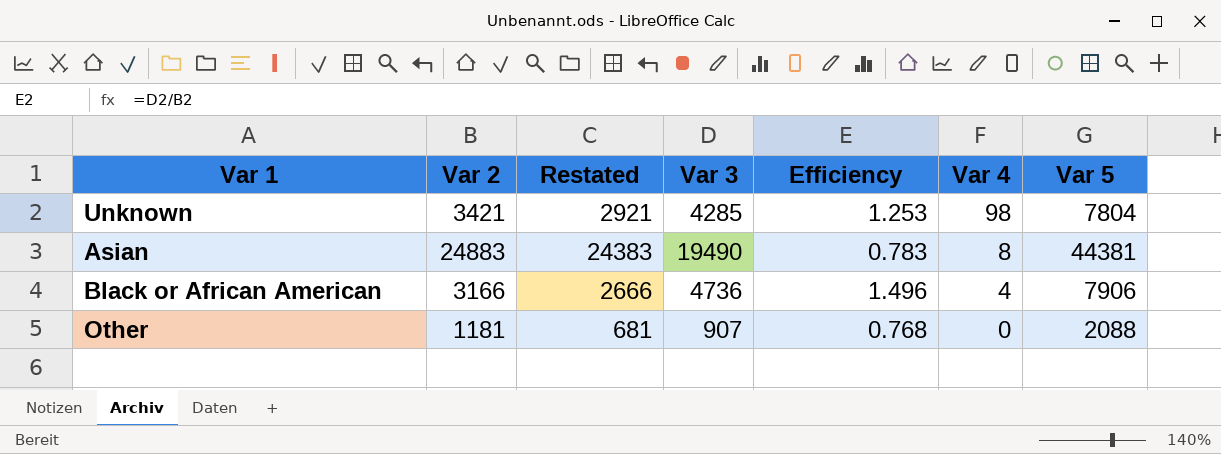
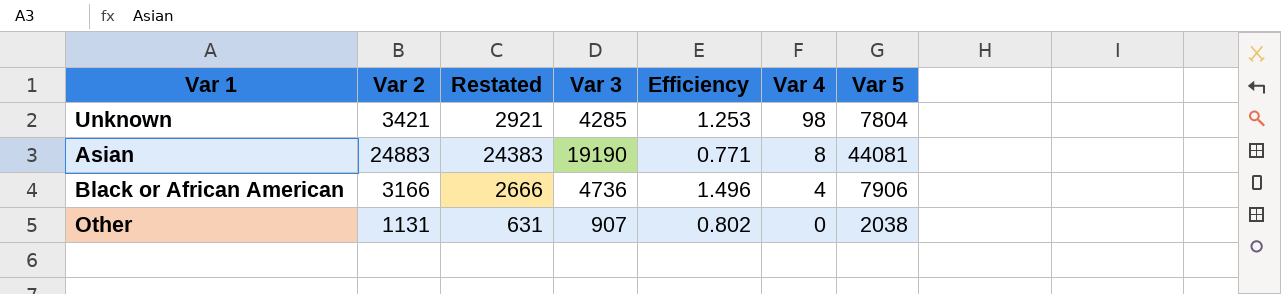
Asian | Var 3: 19490 -> 19190
Asian | Efficiency: 0.783 -> 0.771
Asian | Var 5: 44381 -> 44081
Other | Var 2: 1181 -> 1131
Other | Restated: 681 -> 631
Other | Efficiency: 0.768 -> 0.802
Other | Var 5: 2088 -> 2038

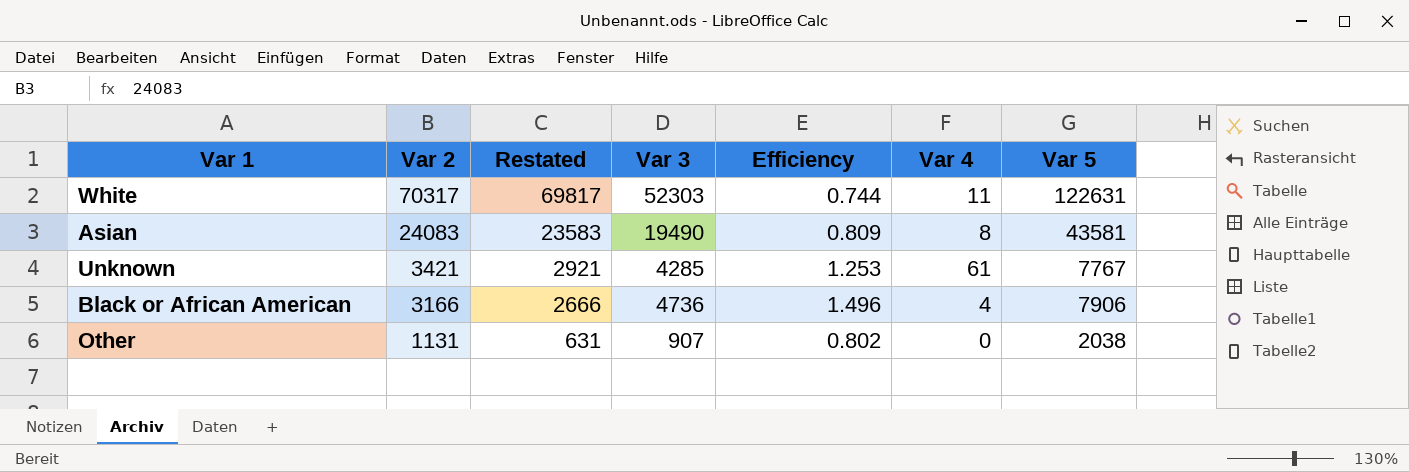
row order: Var 4 descending -> Var 2 descending
row White: none -> 70317 | 69817 | 52303 | 0.744 | 11 | 122631
Asian | Var 2: 24883 -> 24083
Asian | Restated: 24383 -> 23583
Asian | Var 3: 19190 -> 19490
Asian | Efficiency: 0.771 -> 0.809
Asian | Var 5: 44081 -> 43581
Unknown | Var 4: 98 -> 61
Unknown | Var 5: 7804 -> 7767

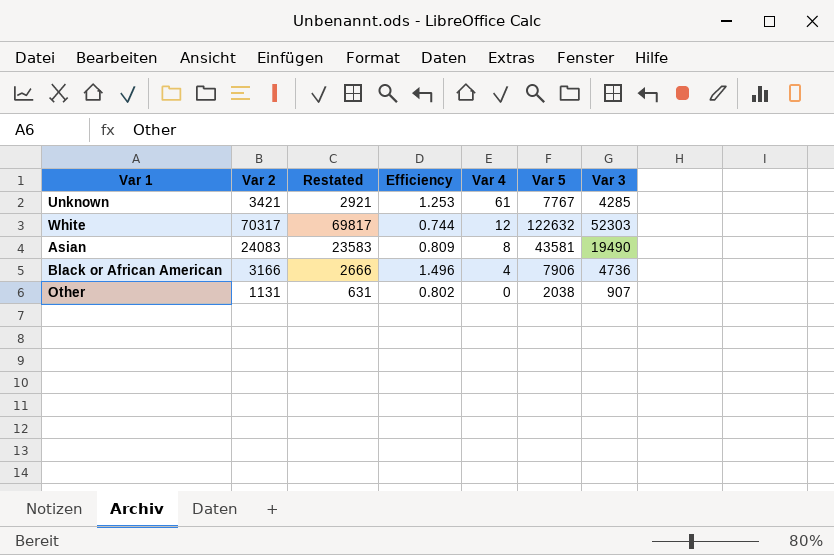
row order: Var 2 descending -> Var 4 descending
column Var 3 | position: 4 -> 7
White | Var 4: 11 -> 12
White | Var 5: 122631 -> 122632

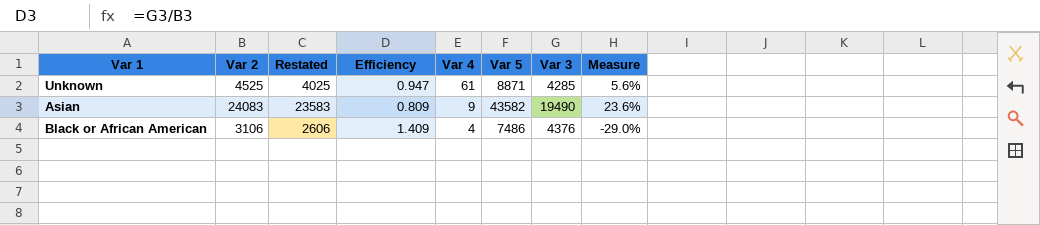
column Measure | formula: none -> ([Var 2] - [Var 3]) / [Var 3]
row White: 70317 | 69817 | 0.744 | 12 | 122632 | 52303 -> none
row Other: 1131 | 631 | 0.802 | 0 | 2038 | 907 -> none
Unknown | Var 2: 3421 -> 4525
Unknown | Restated: 2921 -> 4025
Unknown | Efficiency: 1.253 -> 0.947
Unknown | Var 5: 7767 -> 8871
Asian | Var 4: 8 -> 9
Asian | Var 5: 43581 -> 43582
Black or African American | Var 2: 3166 -> 3106
Black or African American | Restated: 2666 -> 2606
Black or African American | Efficiency: 1.496 -> 1.409
Black or African American | Var 5: 7906 -> 7486
Black or African American | Var 3: 4736 -> 4376

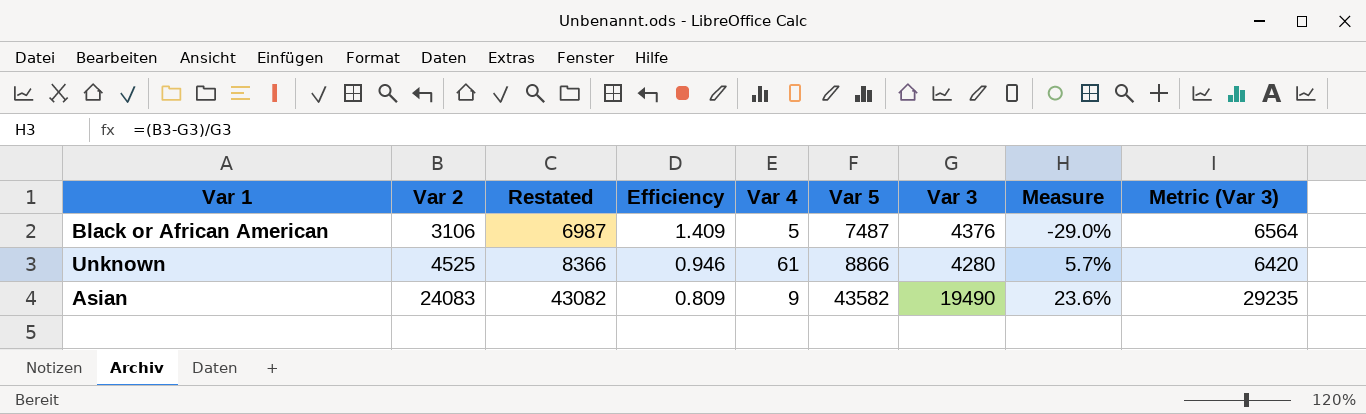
row order: Var 4 descending -> Var 2 ascending
column Restated | formula: [Var 2] - 500 -> [Var 5] - 500
column Metric (Var 3) | formula: none -> [Var 3] * 1.5
Black or African American | Var 4: 4 -> 5
Black or African American | Var 5: 7486 -> 7487
Unknown | Efficiency: 0.947 -> 0.946
Unknown | Var 5: 8871 -> 8866
Unknown | Var 3: 4285 -> 4280
Unknown | Measure: 5.6% -> 5.7%

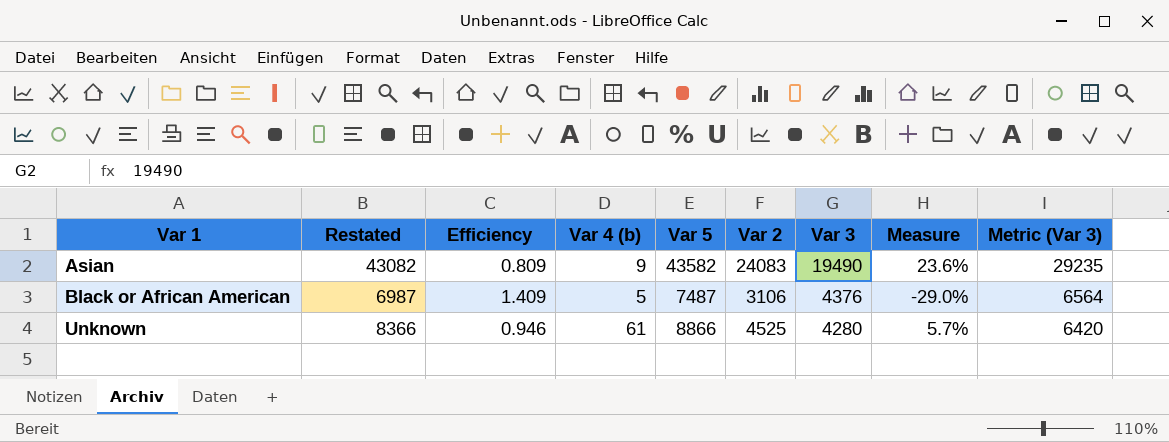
row order: Var 2 ascending -> Var 1 ascending
column name: Var 4 -> Var 4 (b)
column Var 2 | position: 2 -> 6

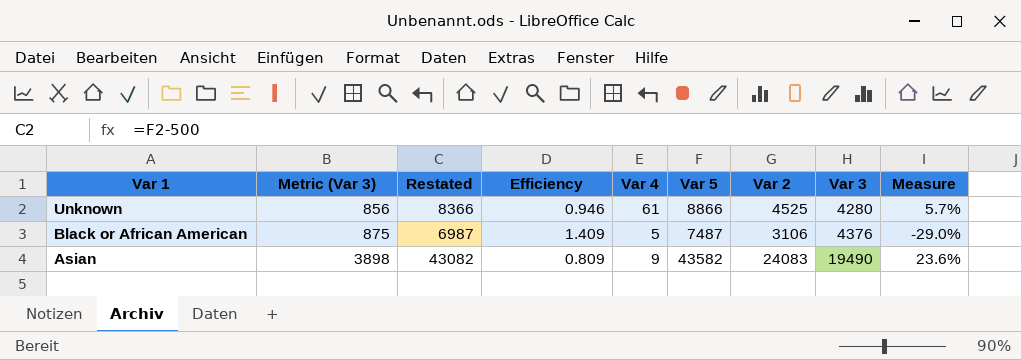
row order: Var 1 ascending -> Var 1 descending
column Metric (Var 3) | formula: [Var 3] * 1.5 -> [Var 3] * 0.2
column Metric (Var 3) | position: 9 -> 2
column name: Var 4 (b) -> Var 4

